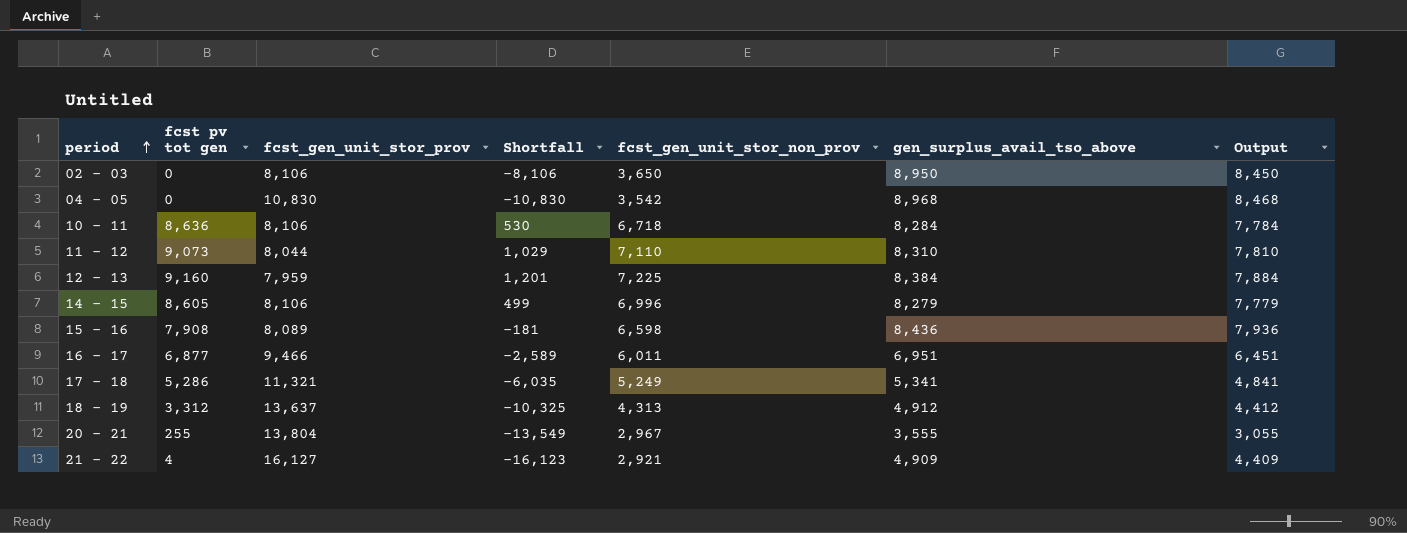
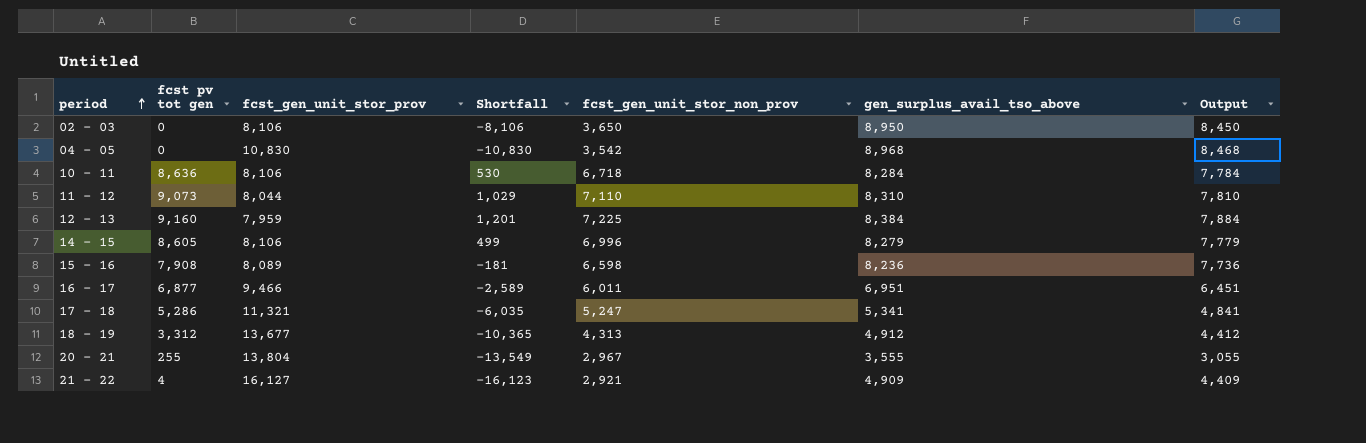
15 - 16 | gen_surplus_avail_tso_above: 8,436 -> 8,236
15 - 16 | Output: 7,936 -> 7,736
17 - 18 | fcst_gen_unit_stor_non_prov: 5,249 -> 5,247
18 - 19 | fcst_gen_unit_stor_prov: 13,637 -> 13,677
18 - 19 | Shortfall: -10,325 -> -10,365

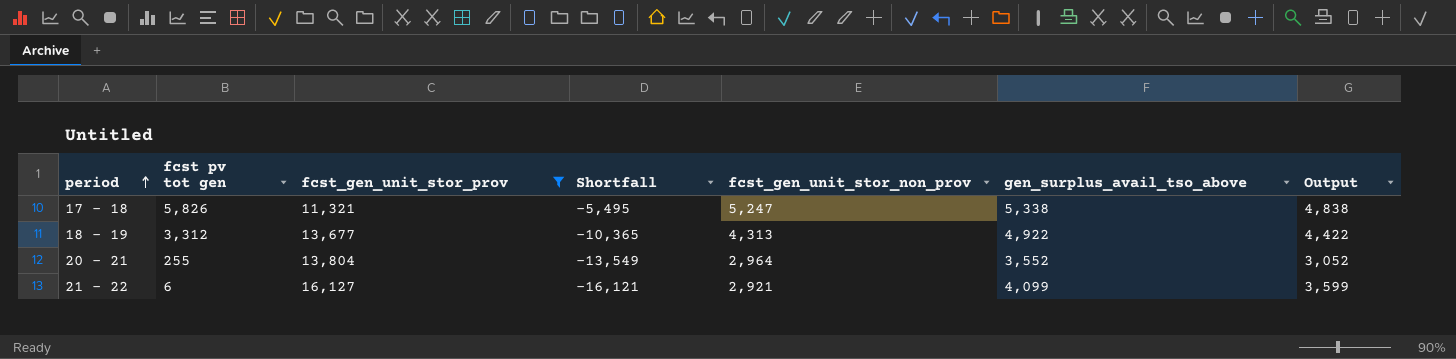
filter: none -> fcst_gen_unit_stor_prov >= 11,321
17 - 18 | fcst pv tot gen: 5,286 -> 5,826
17 - 18 | Shortfall: -6,035 -> -5,495
17 - 18 | gen_surplus_avail_tso_above: 5,341 -> 5,338
17 - 18 | Output: 4,841 -> 4,838
18 - 19 | gen_surplus_avail_tso_above: 4,912 -> 4,922
18 - 19 | Output: 4,412 -> 4,422
20 - 21 | fcst_gen_unit_stor_non_prov: 2,967 -> 2,964
20 - 21 | gen_surplus_avail_tso_above: 3,555 -> 3,552
20 - 21 | Output: 3,055 -> 3,052
21 - 22 | fcst pv tot gen: 4 -> 6
21 - 22 | Shortfall: -16,123 -> -16,121
21 - 22 | gen_surplus_avail_tso_above: 4,909 -> 4,099
21 - 22 | Output: 4,409 -> 3,599

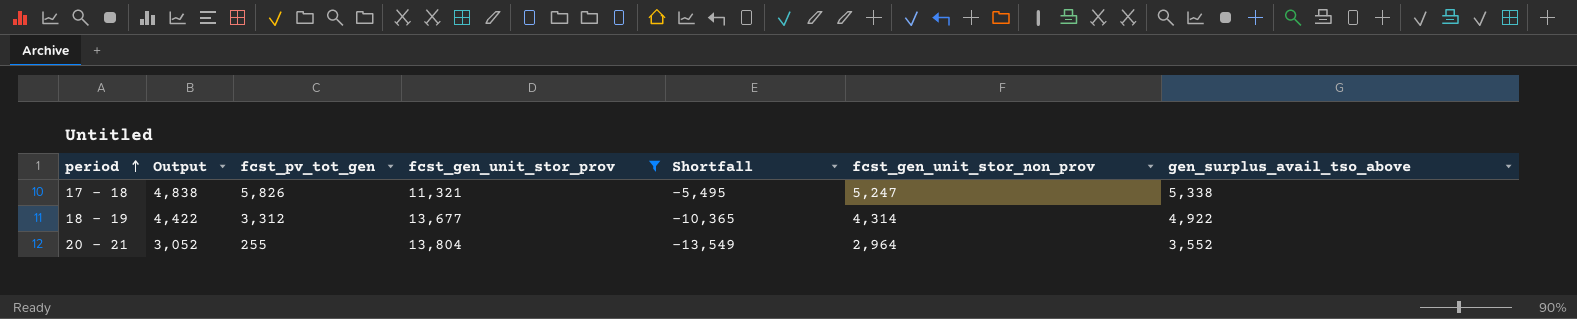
column Output | position: 7 -> 2
column name: fcst pv tot gen -> fcst_pv_tot_gen
row 21 - 22: 6 | 16,127 | -16,121 | 2,921 | 4,099 | 3,599 -> none
18 - 19 | fcst_gen_unit_stor_non_prov: 4,313 -> 4,314

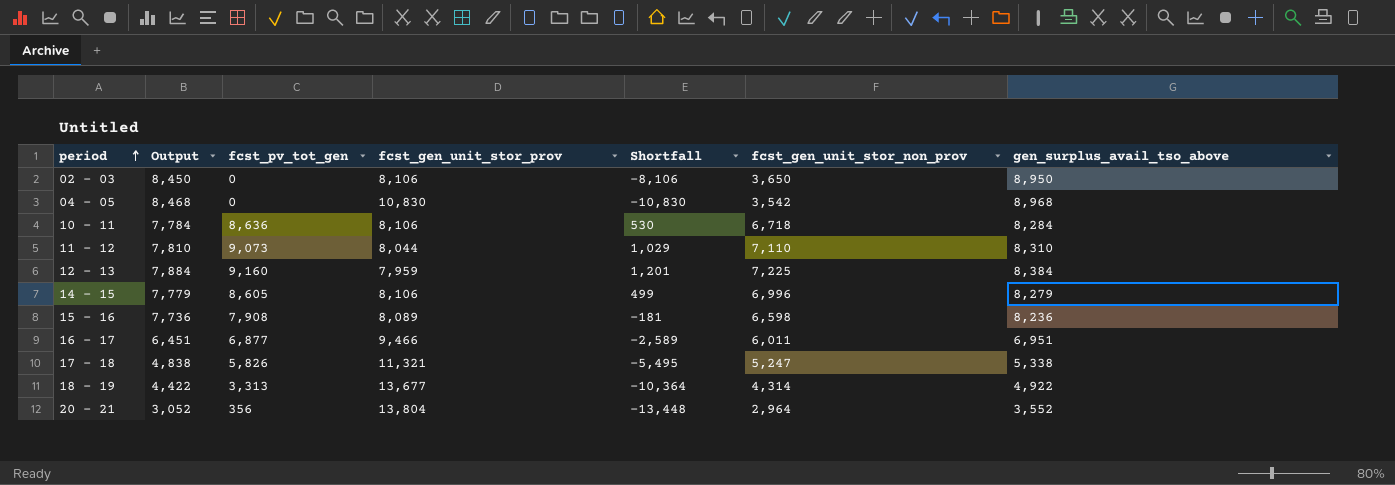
filter: fcst_gen_unit_stor_prov >= 11,321 -> none
18 - 19 | fcst_pv_tot_gen: 3,312 -> 3,313
18 - 19 | Shortfall: -10,365 -> -10,364
20 - 21 | fcst_pv_tot_gen: 255 -> 356
20 - 21 | Shortfall: -13,549 -> -13,448

